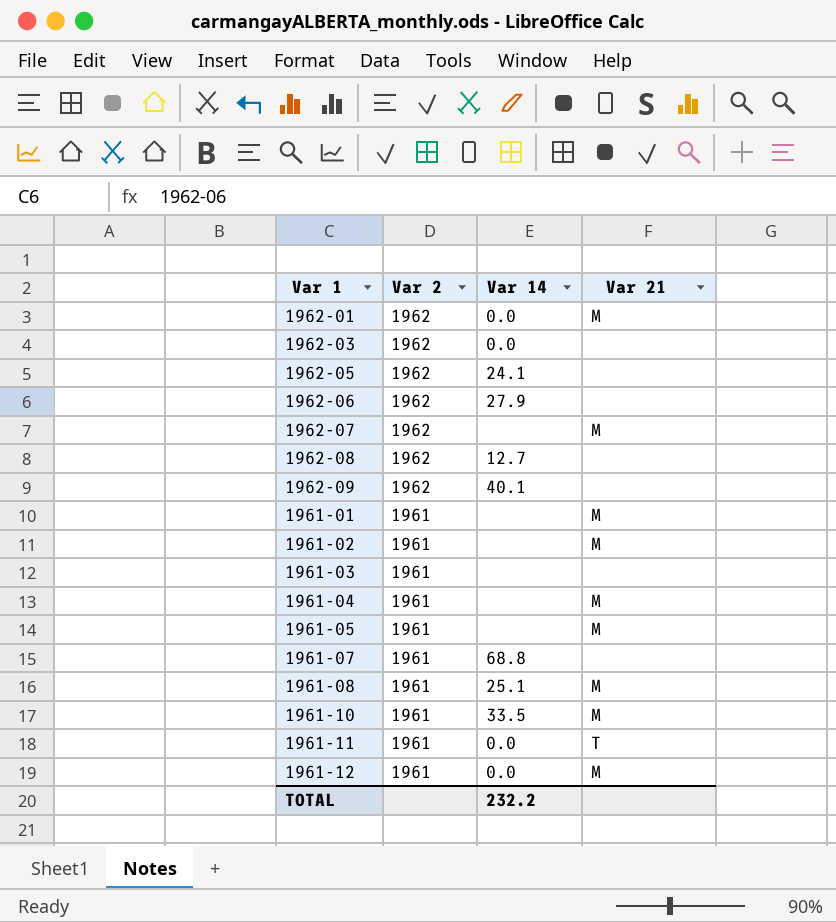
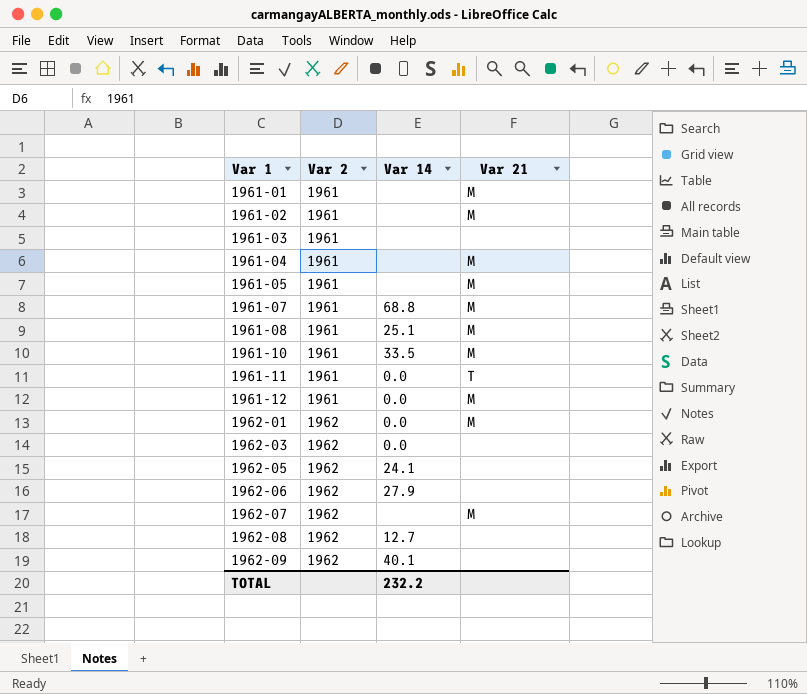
row order: Var 2 descending -> Var 1 ascending
1961-07 | Var 21: none -> M

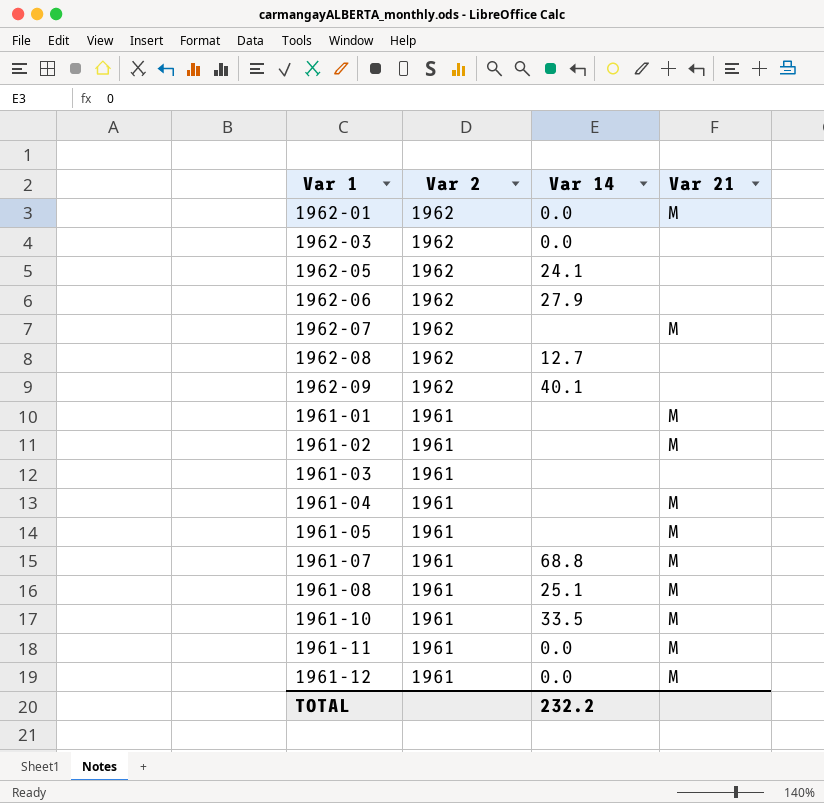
row order: Var 1 ascending -> Var 2 descending
1961-11 | Var 21: T -> M

